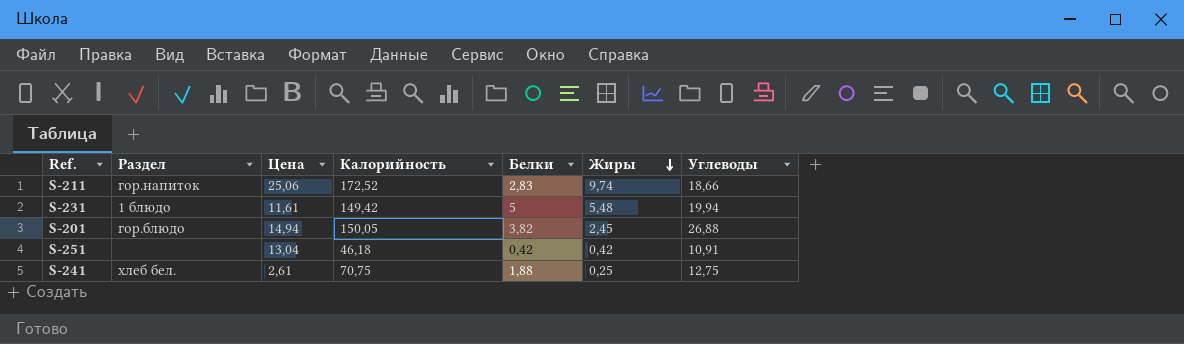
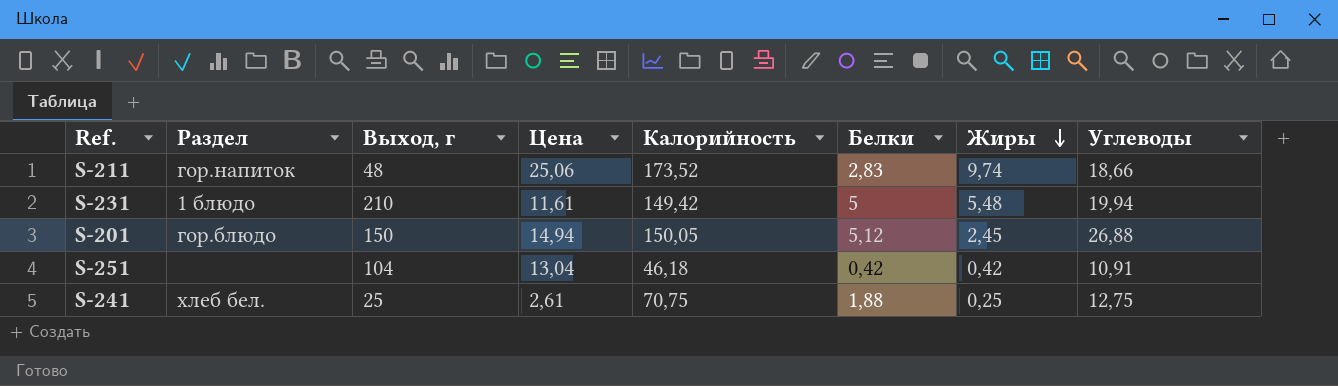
column Выход, г | position: none -> 3
S-211 | Калорийность: 172,52 -> 173,52
S-201 | Белки: 3,82 -> 5,12

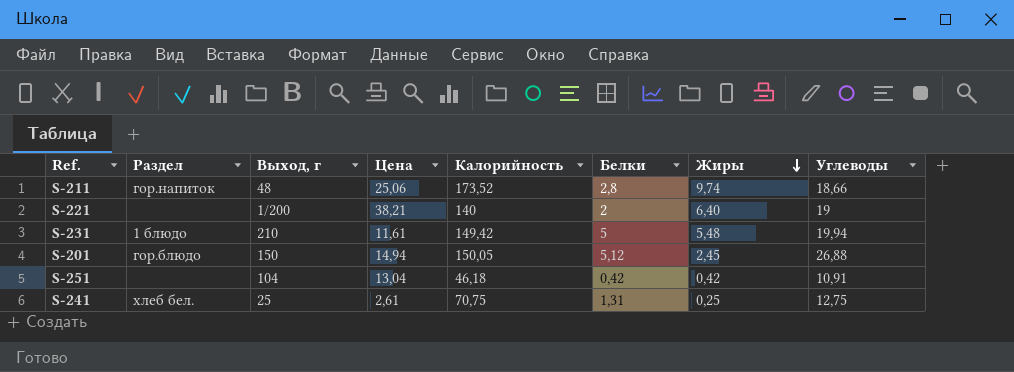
S-211 | Белки: 2,83 -> 2,8
row S-221: none -> none | 1/200 | 38,21 | 140 | 2 | 6,40 | 19
S-241 | Белки: 1,88 -> 1,31

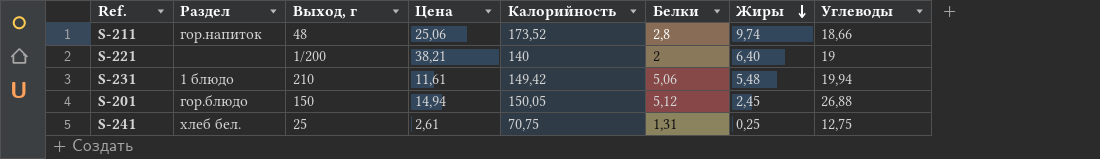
row S-251: none | 104 | 13,04 | 46,18 | 0,42 | 0,42 | 10,91 -> none
S-231 | Белки: 5 -> 5,06

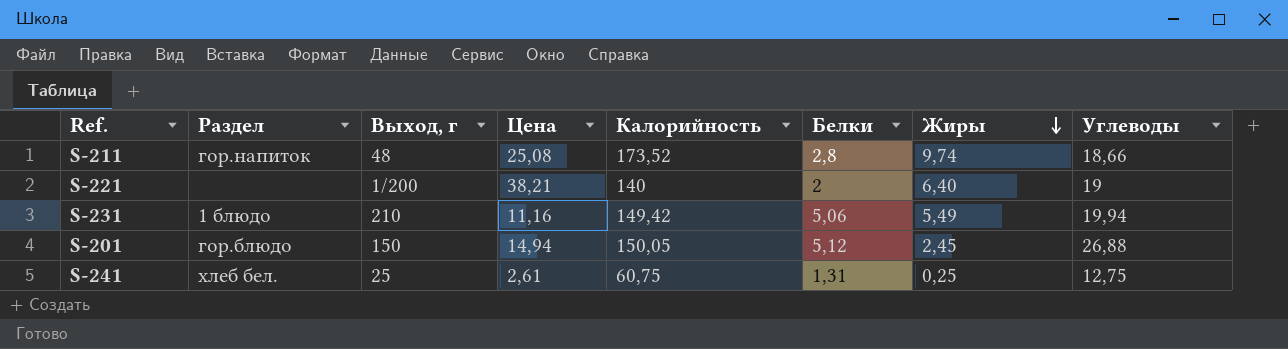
S-211 | Цена: 25,06 -> 25,08
S-231 | Цена: 11,61 -> 11,16
S-231 | Жиры: 5,48 -> 5,49
S-241 | Калорийность: 70,75 -> 60,75

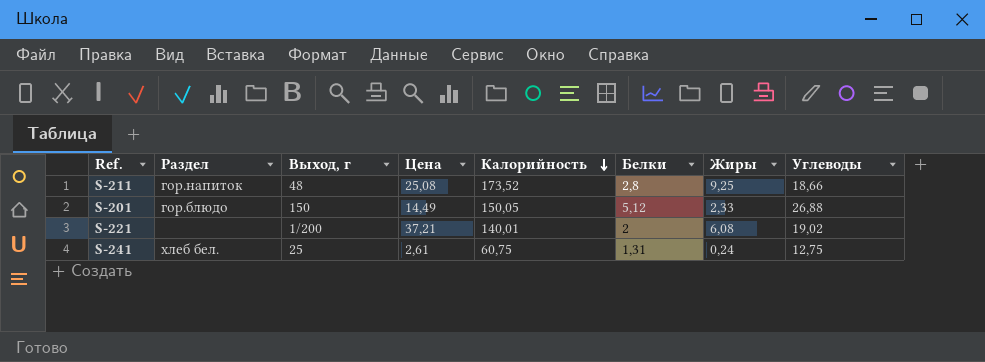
row order: Жиры descending -> Калорийность descending
row S-231: 1 блюдо | 210 | 11,16 | 149,42 | 5,06 | 5,49 | 19,94 -> none
S-211 | Жиры: 9,74 -> 9,25
S-201 | Цена: 14,94 -> 14,49
S-201 | Жиры: 2,45 -> 2,33
S-221 | Цена: 38,21 -> 37,21
S-221 | Калорийность: 140 -> 140,01
S-221 | Жиры: 6,40 -> 6,08
S-221 | Углеводы: 19 -> 19,02
S-241 | Жиры: 0,25 -> 0,24

